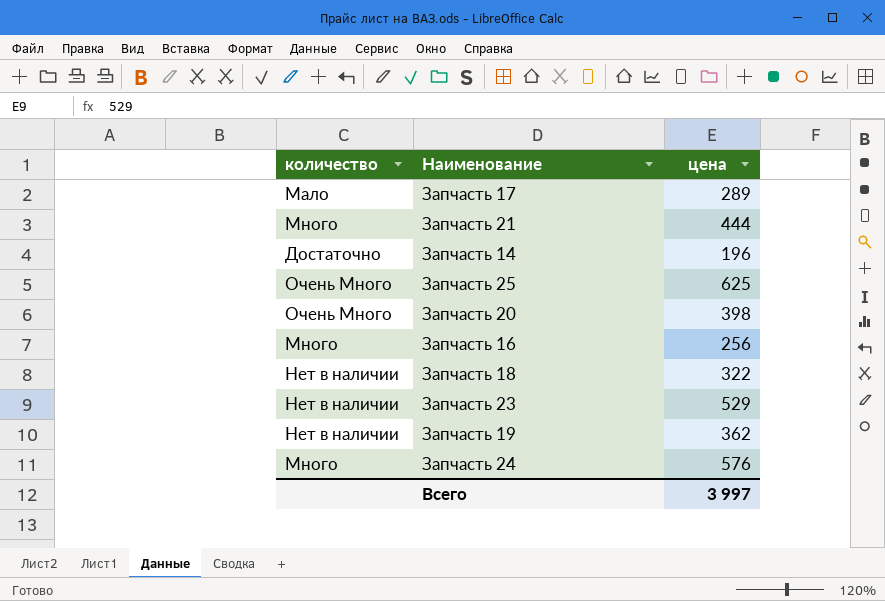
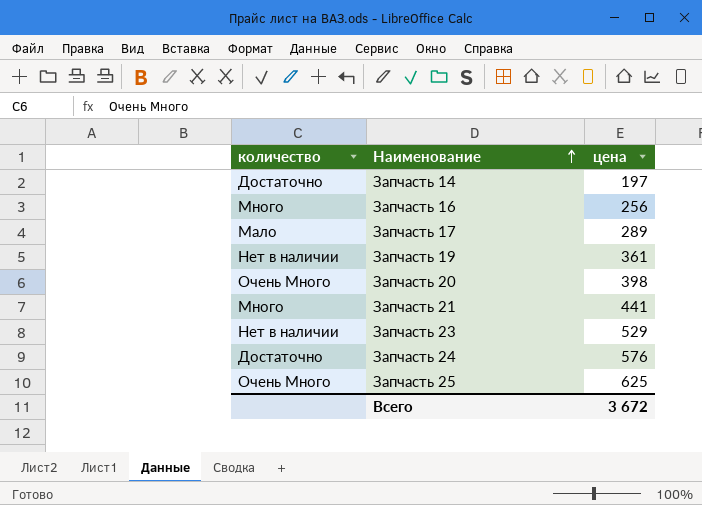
row order: none -> Наименование ascending
row Запчасть 18: Нет в наличии | 322 -> none
Запчасть 14 | цена: 196 -> 197
Запчасть 19 | цена: 362 -> 361
Запчасть 21 | цена: 444 -> 441
Запчасть 24 | количество: Много -> Достаточно
Всего | цена: 3 997 -> 3 672

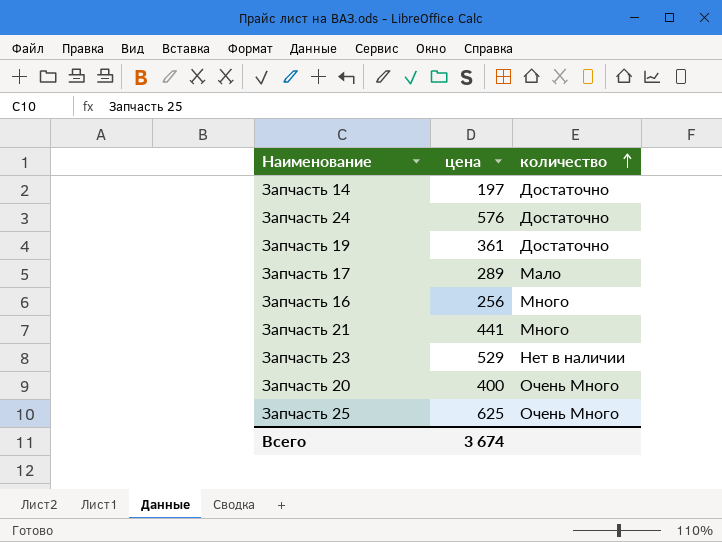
row order: Наименование ascending -> количество ascending
column количество | position: 1 -> 3
Запчасть 19 | количество: Нет в наличии -> Достаточно
Запчасть 20 | цена: 398 -> 400
Всего | цена: 3 672 -> 3 674

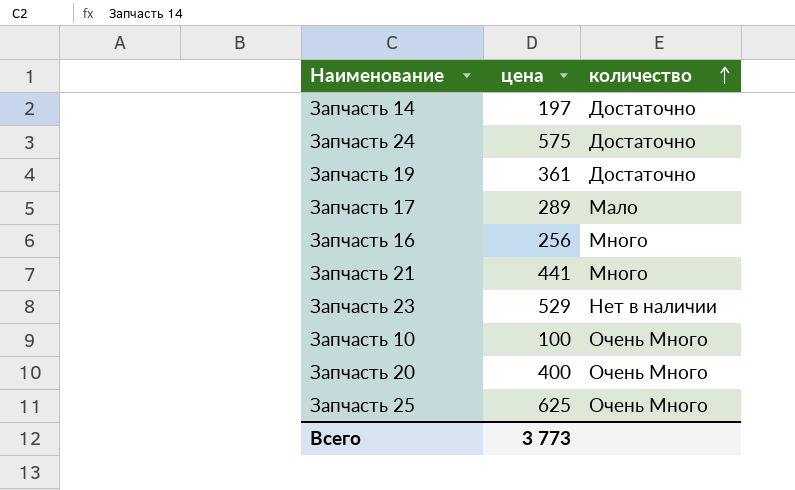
Запчасть 24 | цена: 576 -> 575
row Запчасть 10: none -> 100 | Очень Много
Всего | цена: 3 674 -> 3 773

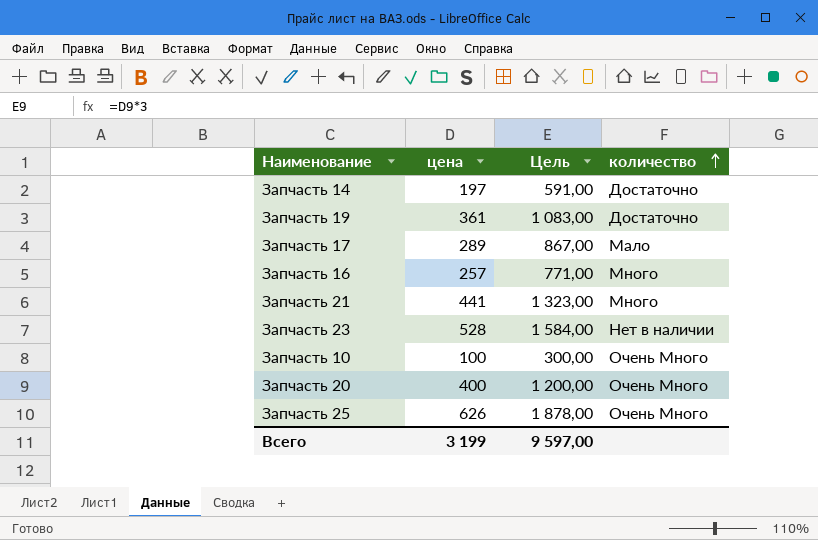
column Цель | formula: none -> [цена] * 3
row Запчасть 24: 575 | Достаточно -> none
Запчасть 16 | цена: 256 -> 257
Запчасть 23 | цена: 529 -> 528
Запчасть 25 | цена: 625 -> 626
Всего | цена: 3 773 -> 3 199

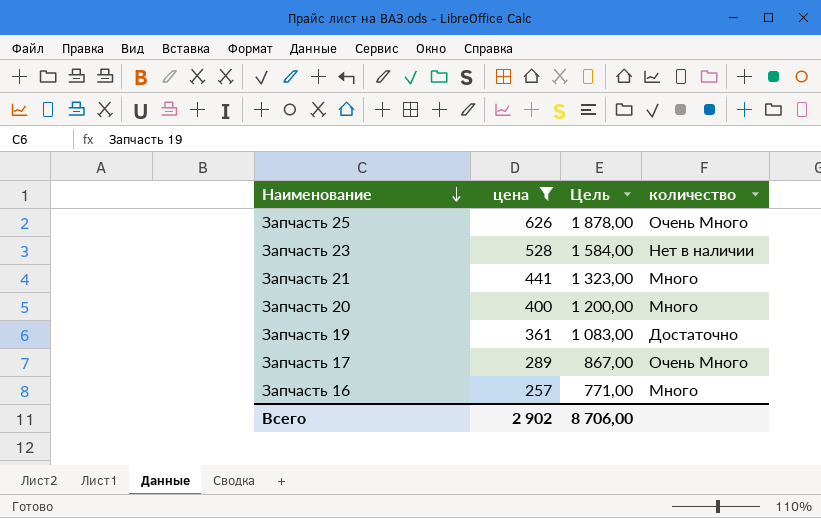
filter: none -> цена >= 257
row order: количество ascending -> Наименование descending
Запчасть 20 | количество: Очень Много -> Много
Запчасть 17 | количество: Мало -> Очень Много
Всего | цена: 3 199 -> 2 902
Всего | Цель: 9 597,00 -> 8 706,00

